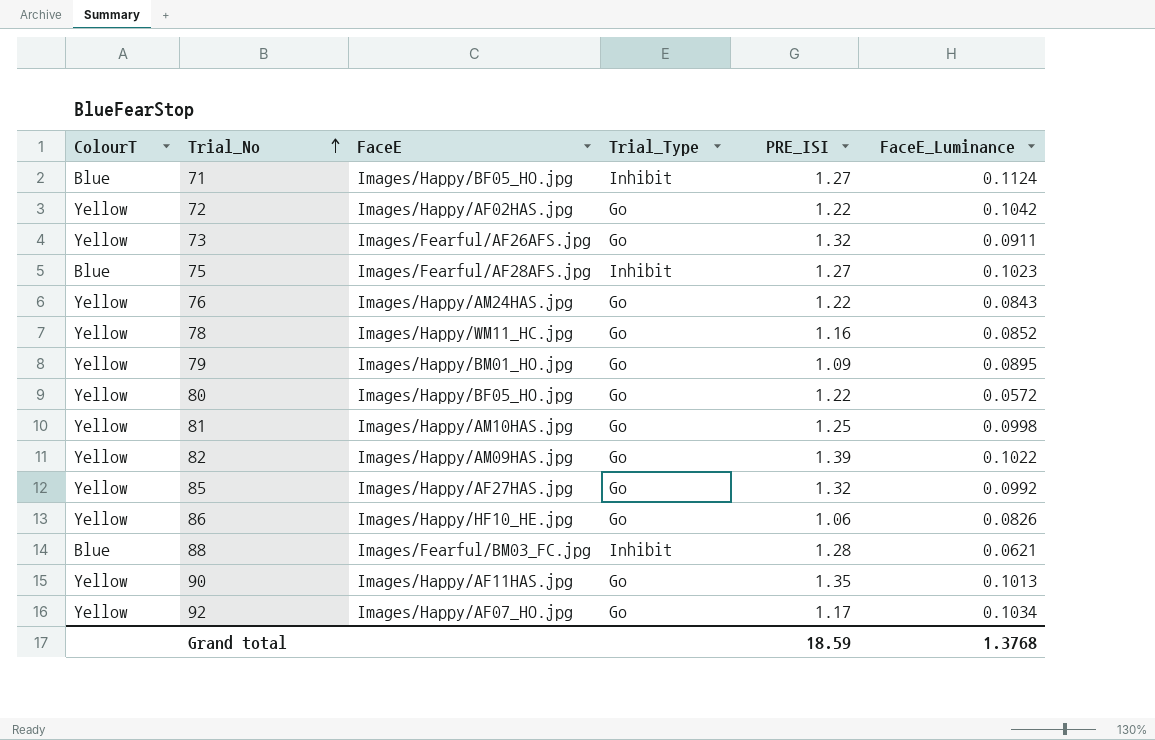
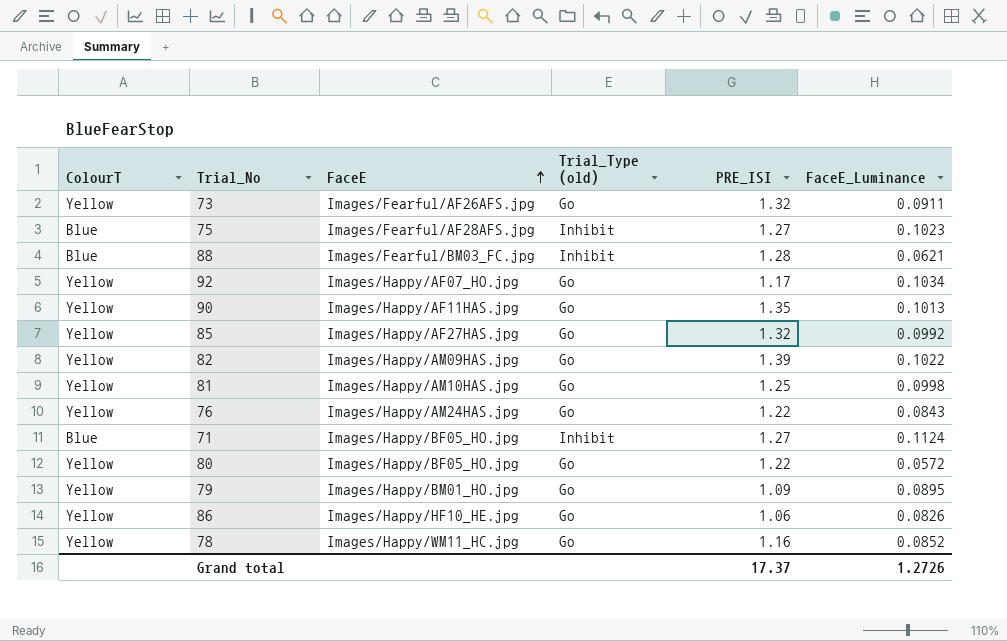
row order: Trial_No ascending -> FaceE ascending
column name: Trial_Type -> Trial_Type (old)
row 72: Yellow | Images/Happy/AF02HAS.jpg | Go | 1.22 | 0.1042 -> none
Grand total | PRE_ISI: 18.59 -> 17.37
Grand total | FaceE_Luminance: 1.3768 -> 1.2726

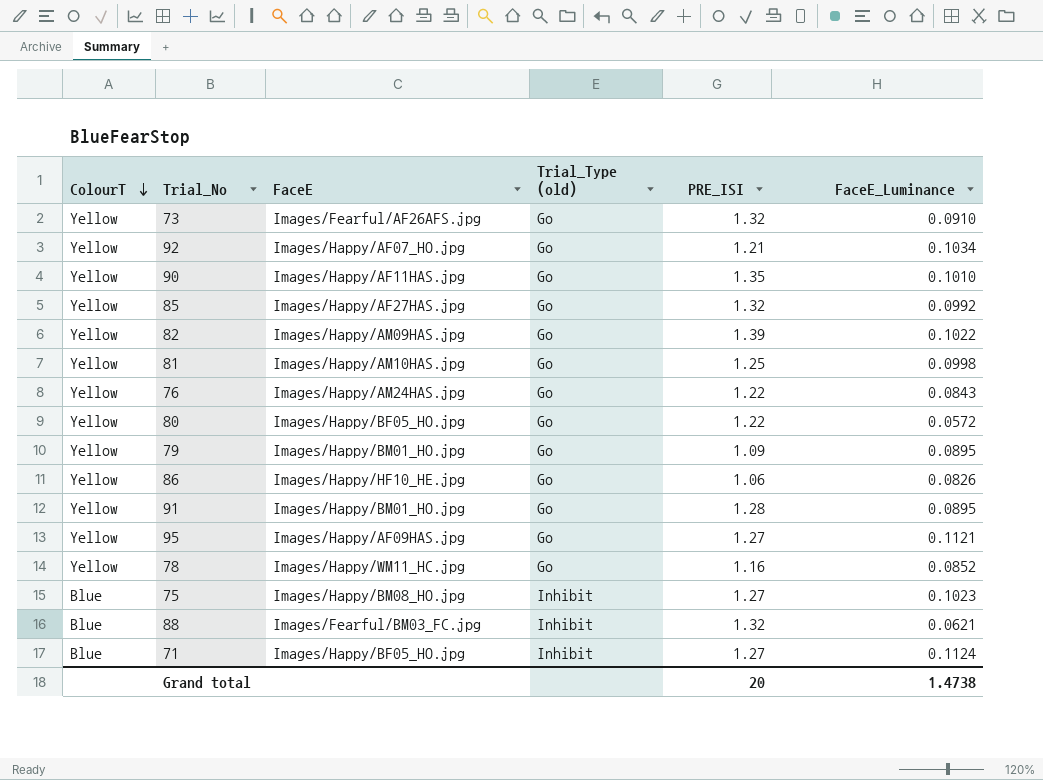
row order: FaceE ascending -> ColourT descending
73 | FaceE_Luminance: 0.0911 -> 0.0910
92 | PRE_ISI: 1.17 -> 1.21
90 | FaceE_Luminance: 0.1013 -> 0.1010
row 91: none -> Yellow | Images/Happy/BM01_HO.jpg | Go | 1.28 | 0.0895
row 95: none -> Yellow | Images/Happy/AF09HAS.jpg | Go | 1.27 | 0.1121
75 | FaceE: Images/Fearful/AF28AFS.jpg -> Images/Happy/BM08_HO.jpg
88 | PRE_ISI: 1.28 -> 1.32
Grand total | PRE_ISI: 17.37 -> 20
Grand total | FaceE_Luminance: 1.2726 -> 1.4738

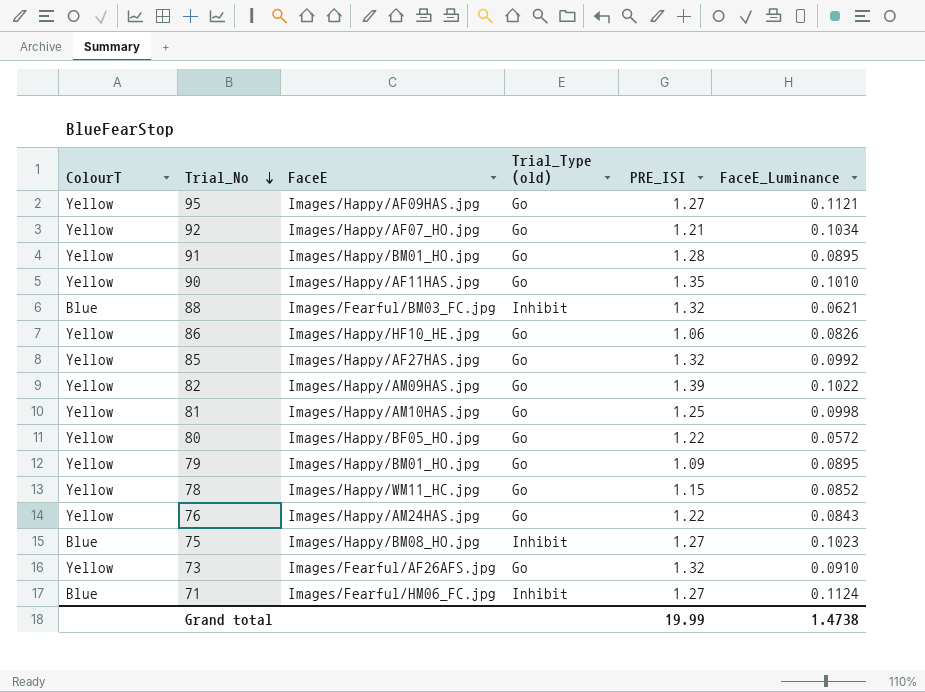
row order: ColourT descending -> Trial_No descending
78 | PRE_ISI: 1.16 -> 1.15
71 | FaceE: Images/Happy/BF05_HO.jpg -> Images/Fearful/HM06_FC.jpg
Grand total | PRE_ISI: 20 -> 19.99

